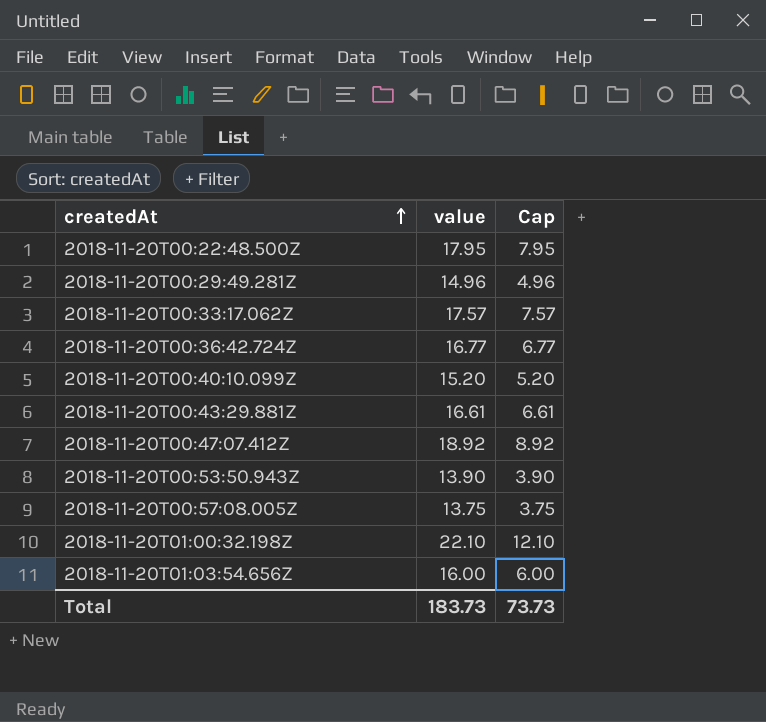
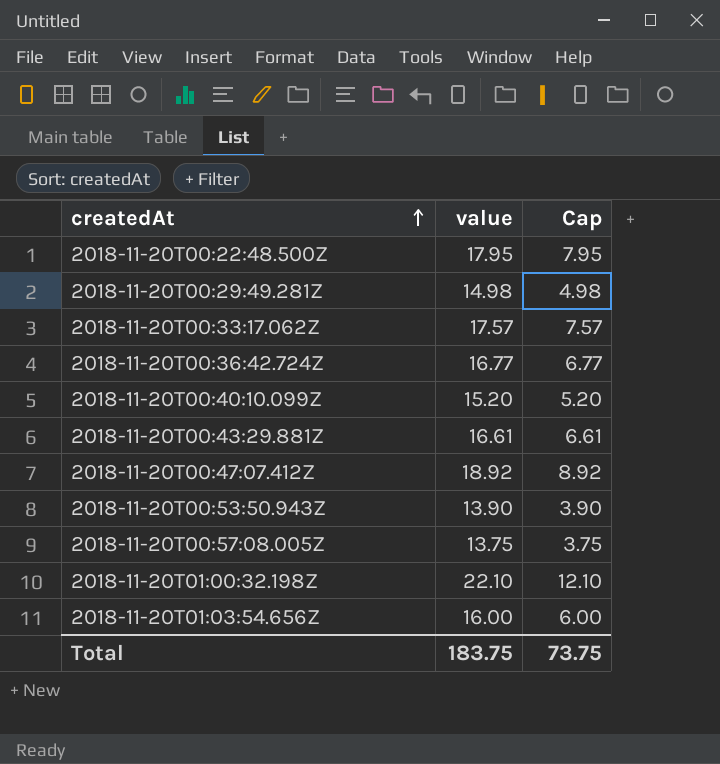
2018-11-20T00:29:49.281Z | value: 14.96 -> 14.98
2018-11-20T00:29:49.281Z | Cap: 4.96 -> 4.98
Total | value: 183.73 -> 183.75
Total | Cap: 73.73 -> 73.75

